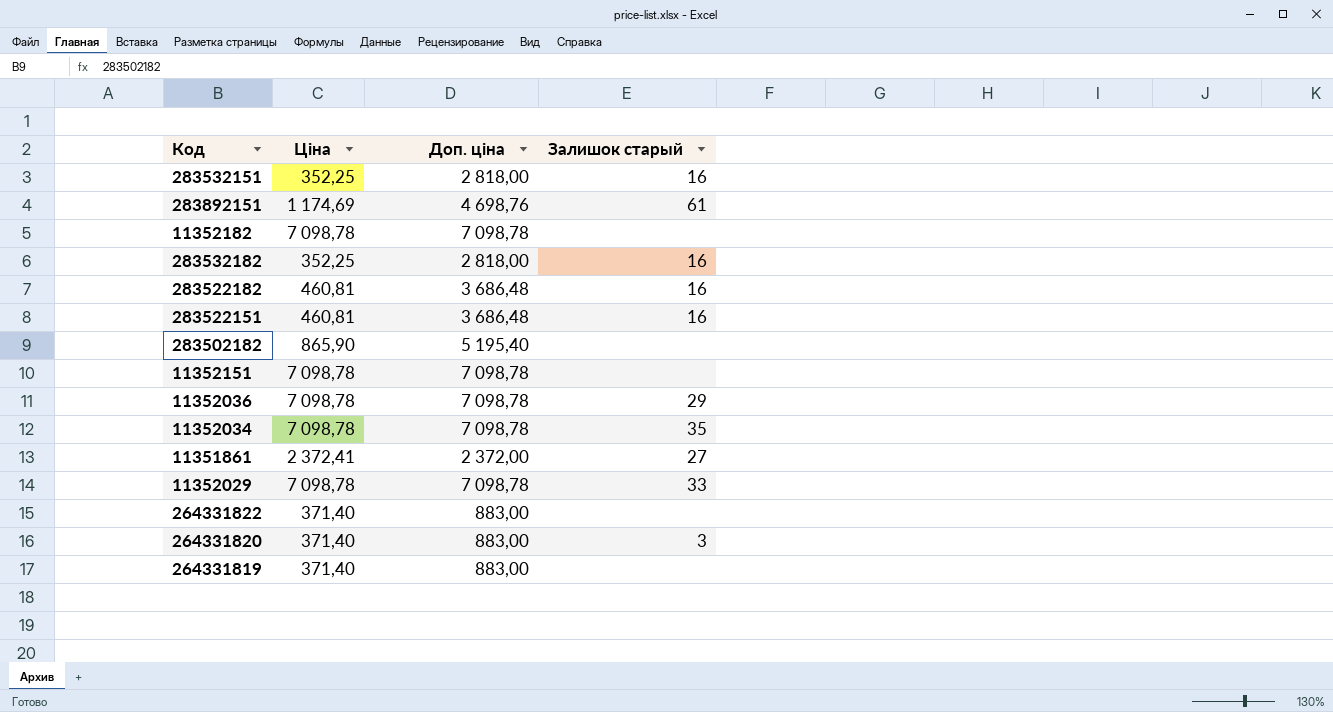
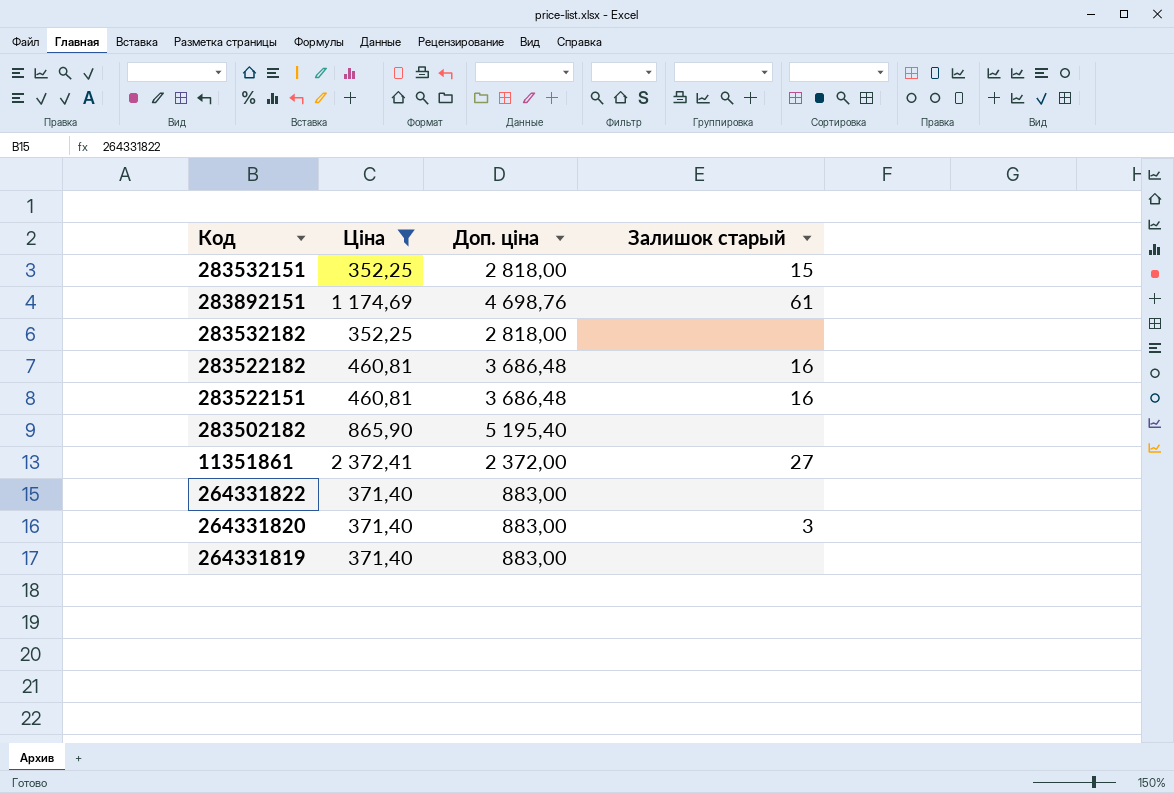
filter: none -> Ціна != 7 098,78
283532151 | Залишок старый: 16 -> 15
283532182 | Залишок старый: 16 -> none

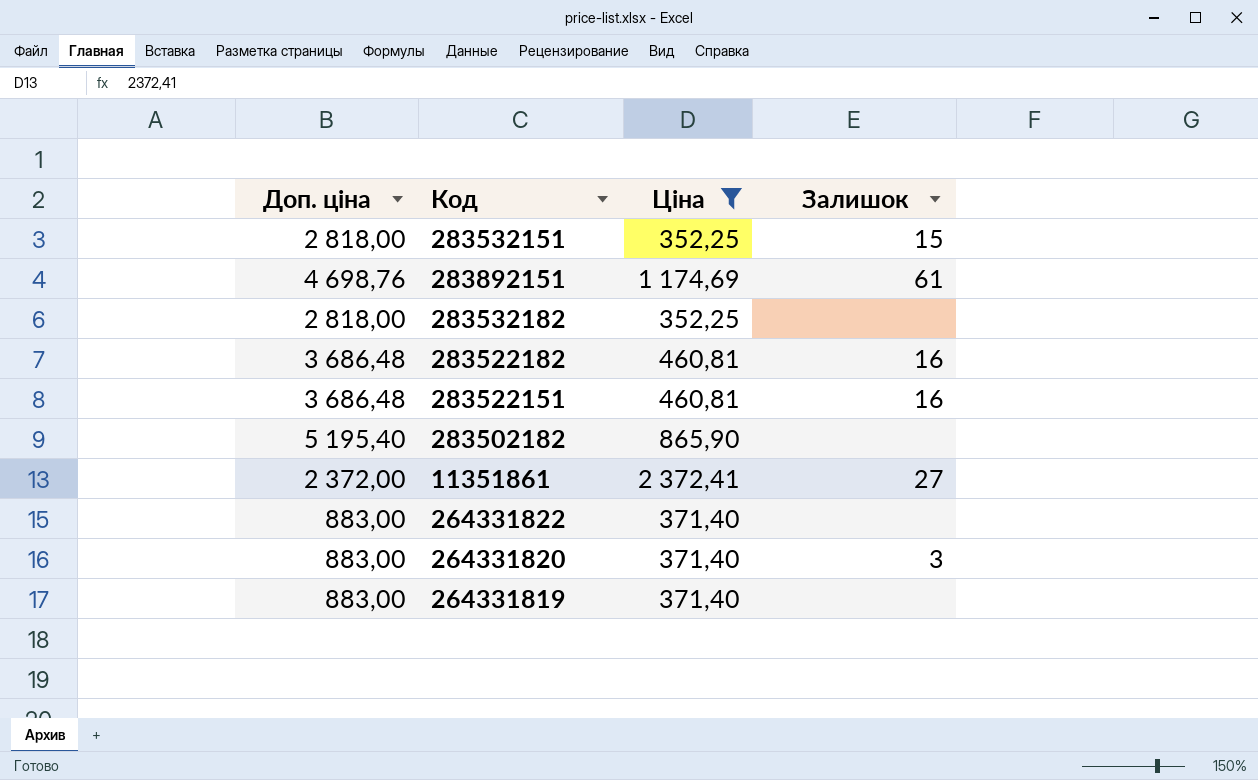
column Доп. ціна | position: 3 -> 1
column name: Залишок старый -> Залишок

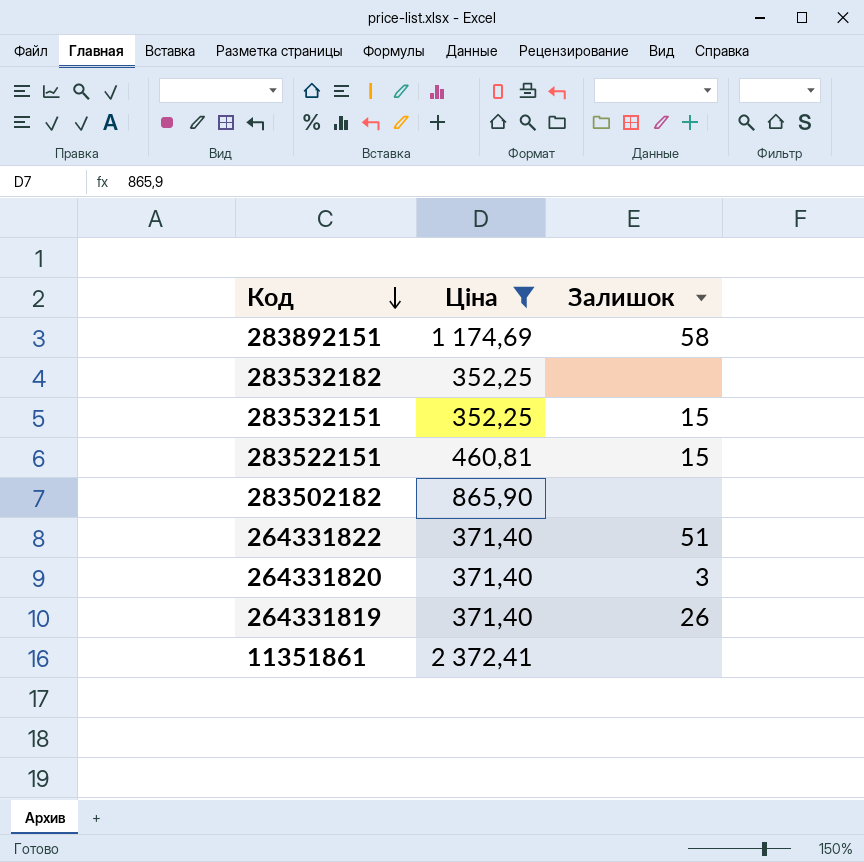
row order: none -> Код descending
column Доп. ціна | position: 1 -> none
row 283522182: 3 686,48 | 460,81 | 16 -> none
283892151 | Залишок: 61 -> 58
283522151 | Залишок: 16 -> 15
264331822 | Залишок: none -> 51
264331819 | Залишок: none -> 26
11351861 | Залишок: 27 -> none

